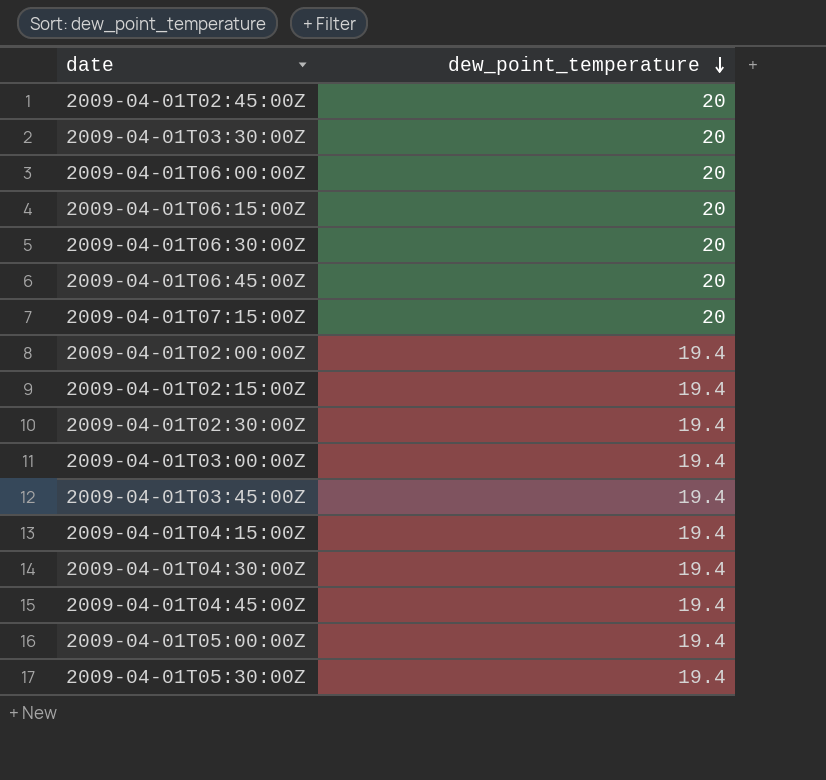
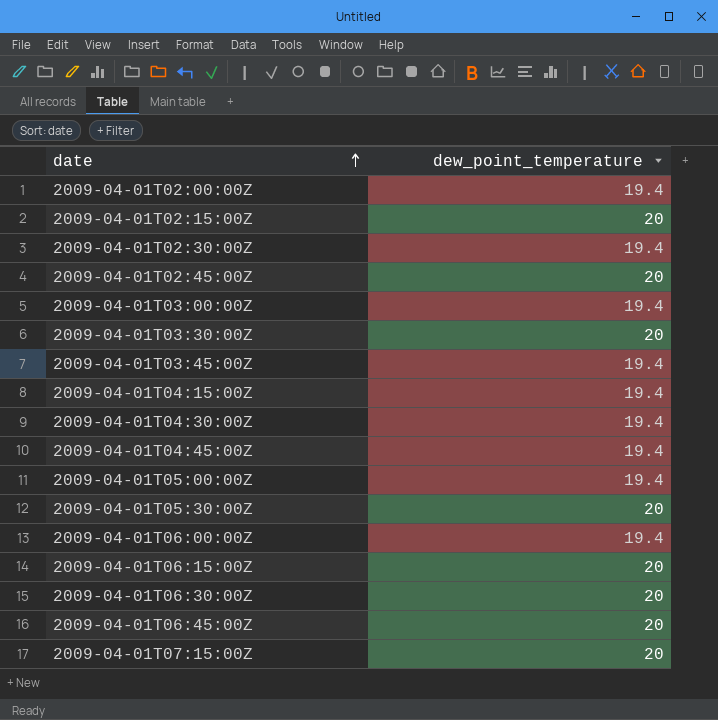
row order: dew_point_temperature descending -> date ascending
2009-04-01T02:15:00Z | dew_point_temperature: 19.4 -> 20
2009-04-01T05:30:00Z | dew_point_temperature: 19.4 -> 20
2009-04-01T06:00:00Z | dew_point_temperature: 20 -> 19.4

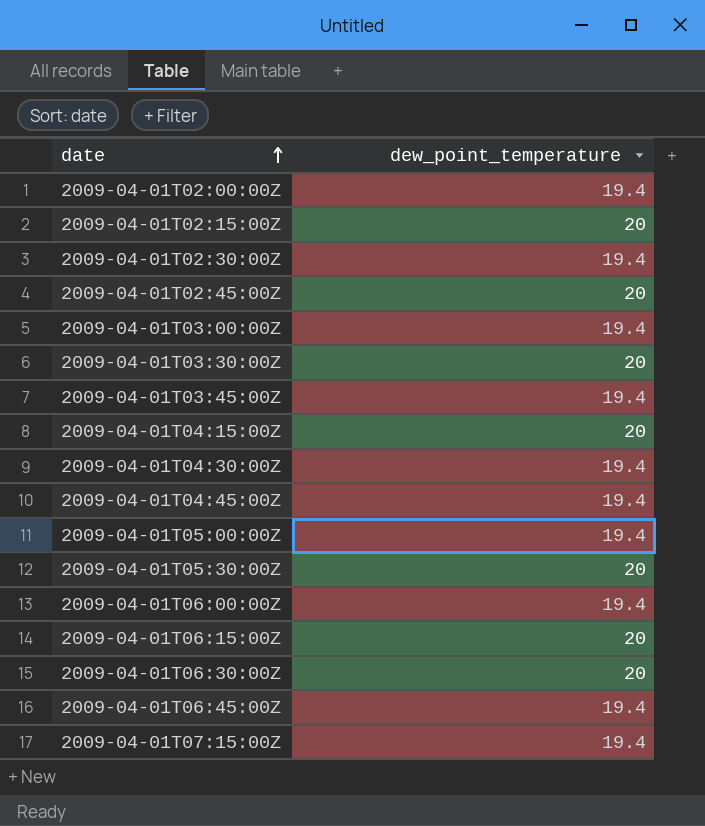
2009-04-01T04:15:00Z | dew_point_temperature: 19.4 -> 20
2009-04-01T06:45:00Z | dew_point_temperature: 20 -> 19.4
2009-04-01T07:15:00Z | dew_point_temperature: 20 -> 19.4

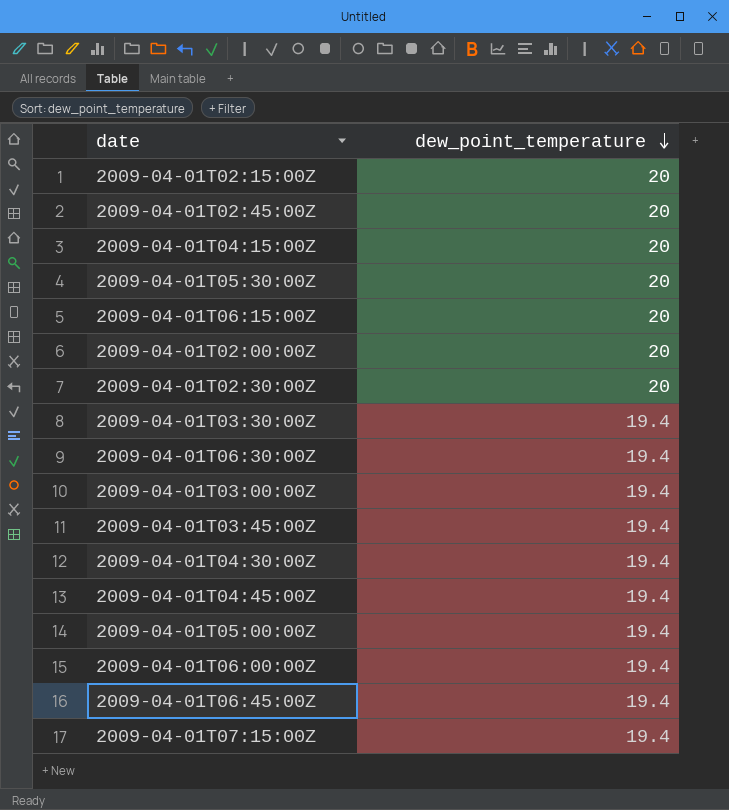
row order: date ascending -> dew_point_temperature descending
2009-04-01T02:00:00Z | dew_point_temperature: 19.4 -> 20
2009-04-01T02:30:00Z | dew_point_temperature: 19.4 -> 20
2009-04-01T03:30:00Z | dew_point_temperature: 20 -> 19.4
2009-04-01T06:30:00Z | dew_point_temperature: 20 -> 19.4

